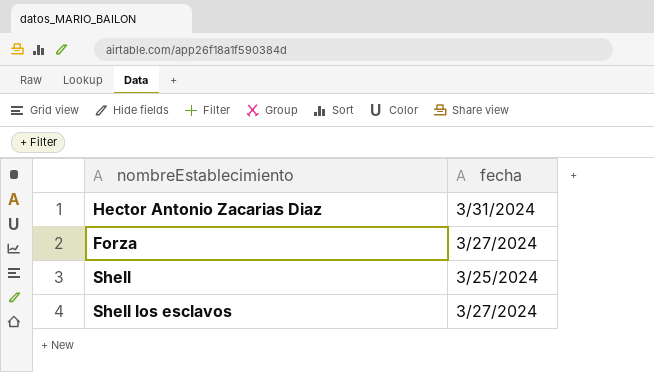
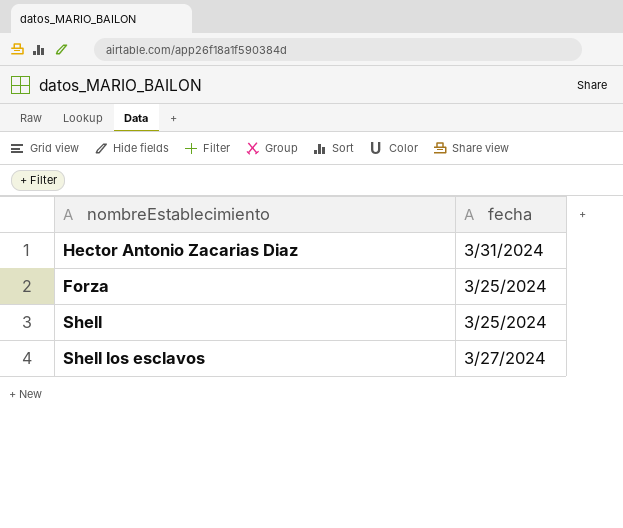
Forza | fecha: 3/27/2024 -> 3/25/2024

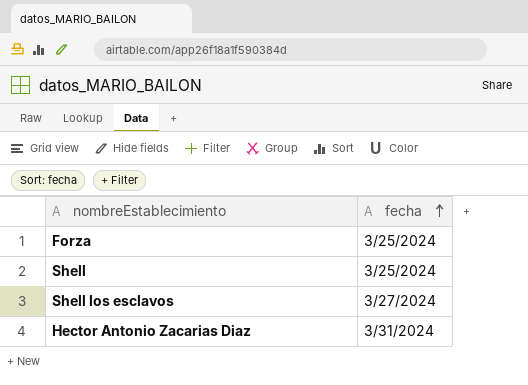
row order: none -> fecha ascending

